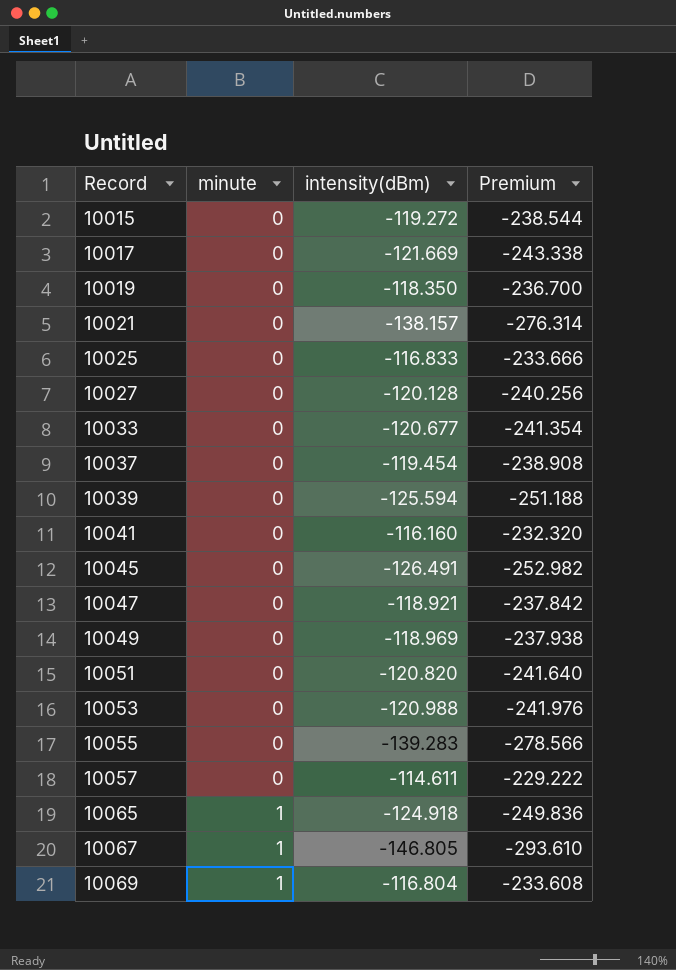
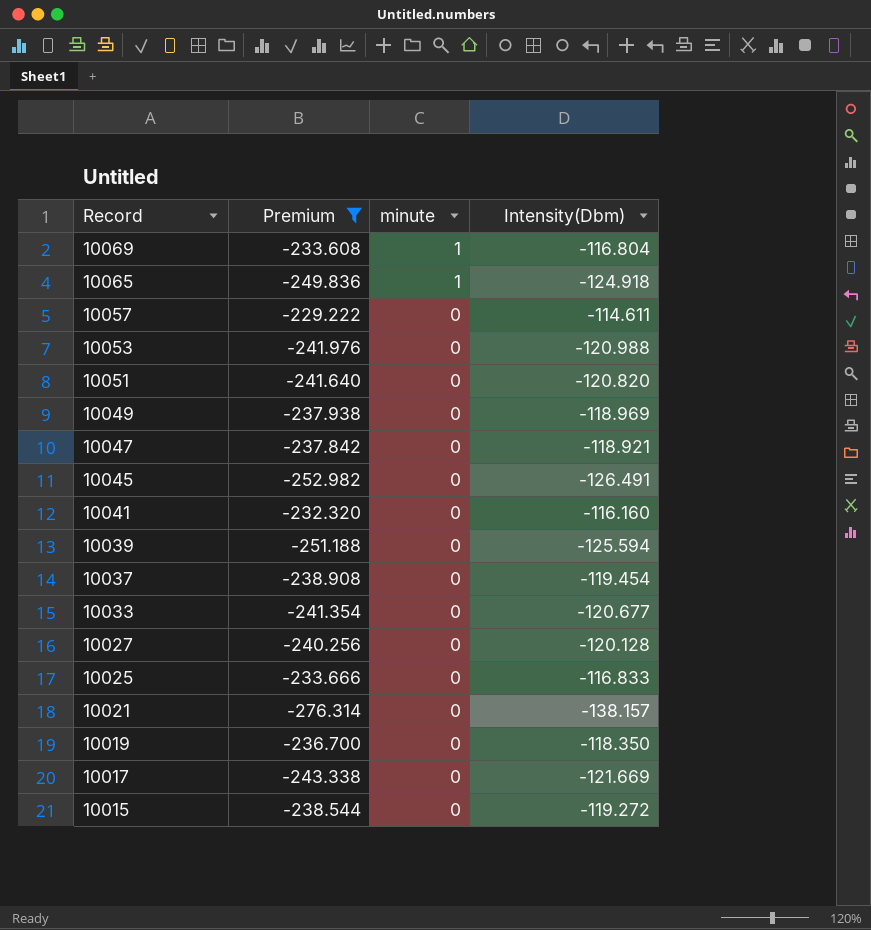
filter: none -> Premium >= -276.314
row order: Record ascending -> Record descending
column Premium | position: 4 -> 2
column name: intensity(dBm) -> Intensity(Dbm)

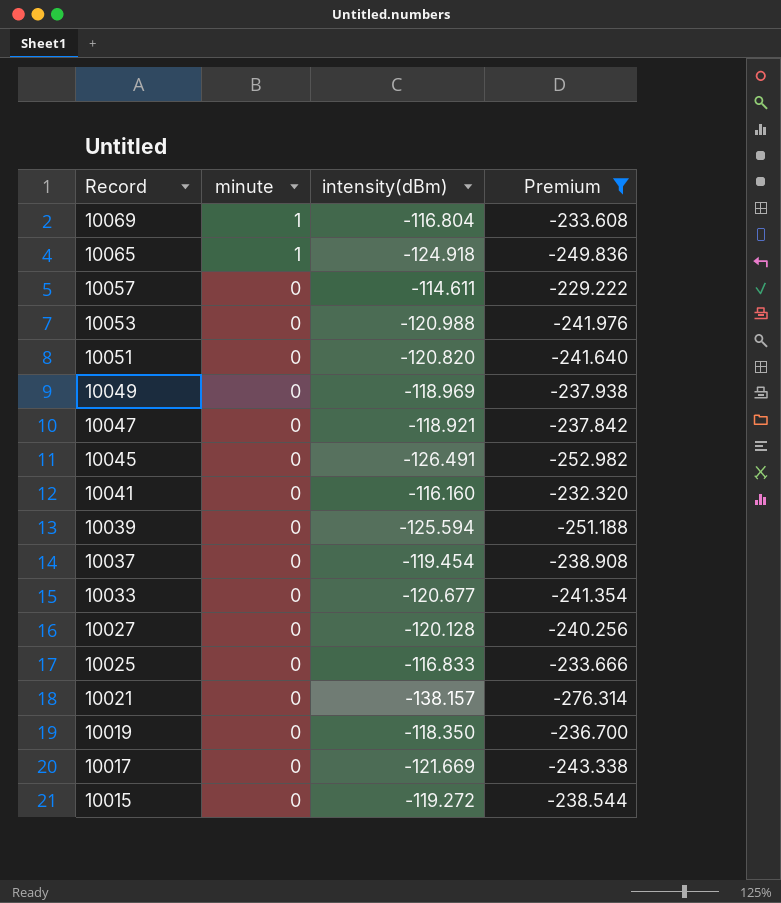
column name: Intensity(Dbm) -> intensity(dBm)
column Premium | position: 2 -> 4

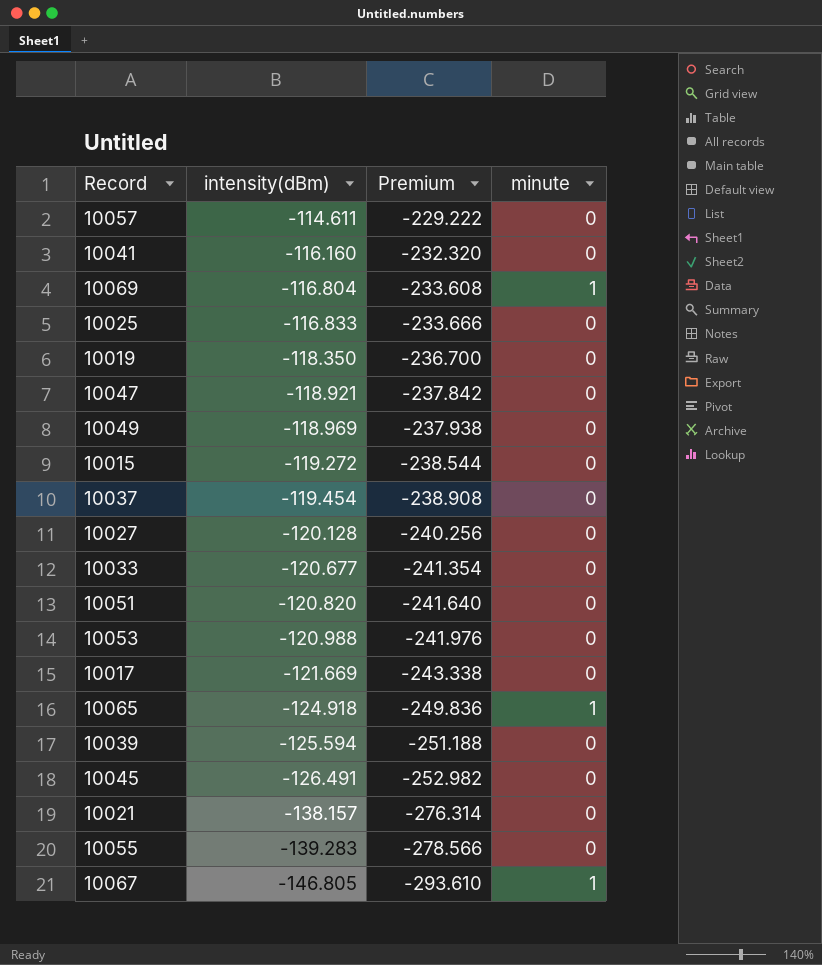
filter: Premium >= -276.314 -> none
row order: Record descending -> intensity(dBm) descending
column minute | position: 2 -> 4

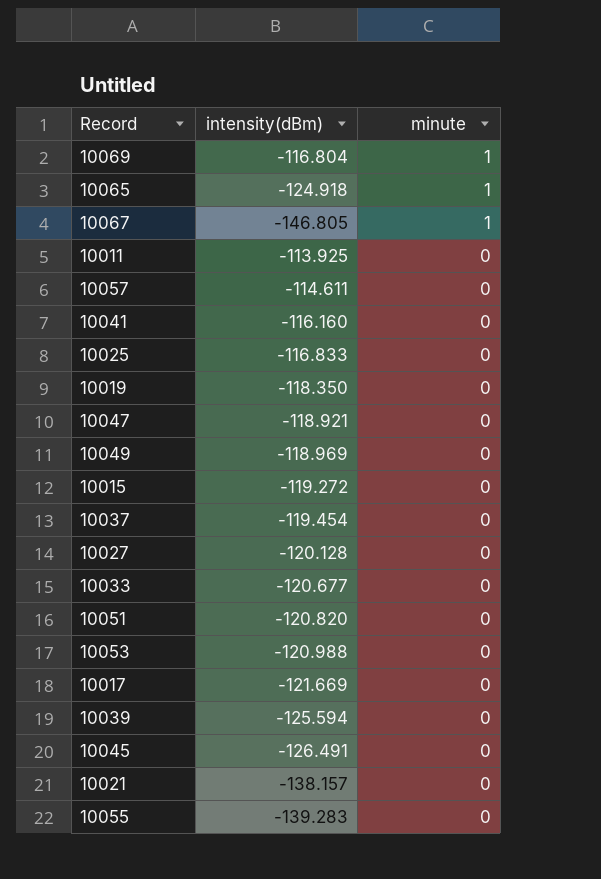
row order: intensity(dBm) descending -> minute descending
column Premium | formula: [intensity(dBm)] * 2 -> none
row 10011: none -> -113.925 | 0

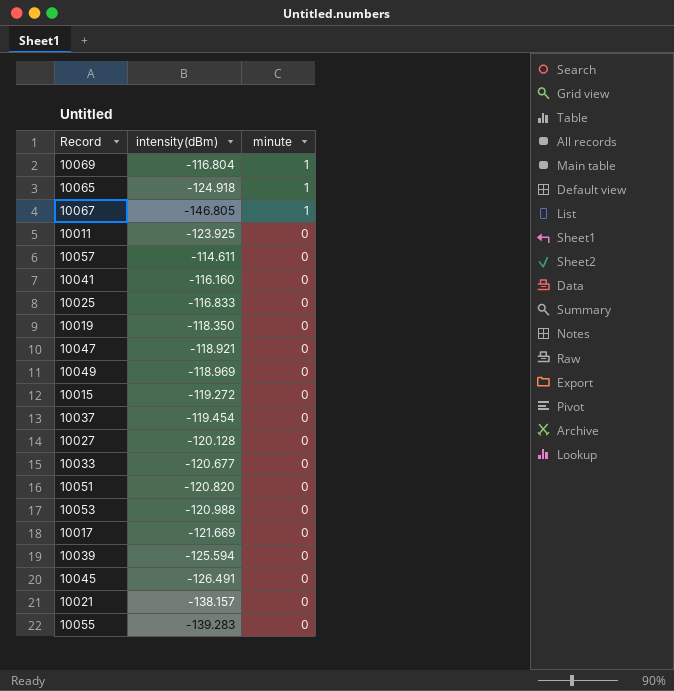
10011 | intensity(dBm): -113.925 -> -123.925

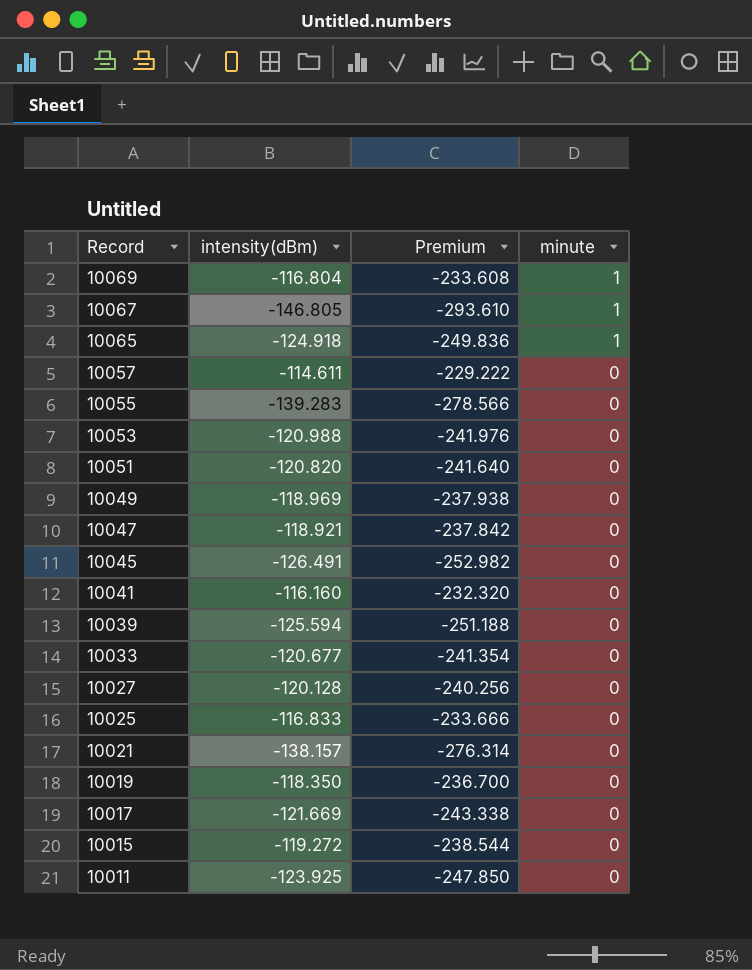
row order: minute descending -> Record descending
column Premium | formula: none -> [intensity(dBm)] * 2
row 10037: -119.454 | 0 -> none

